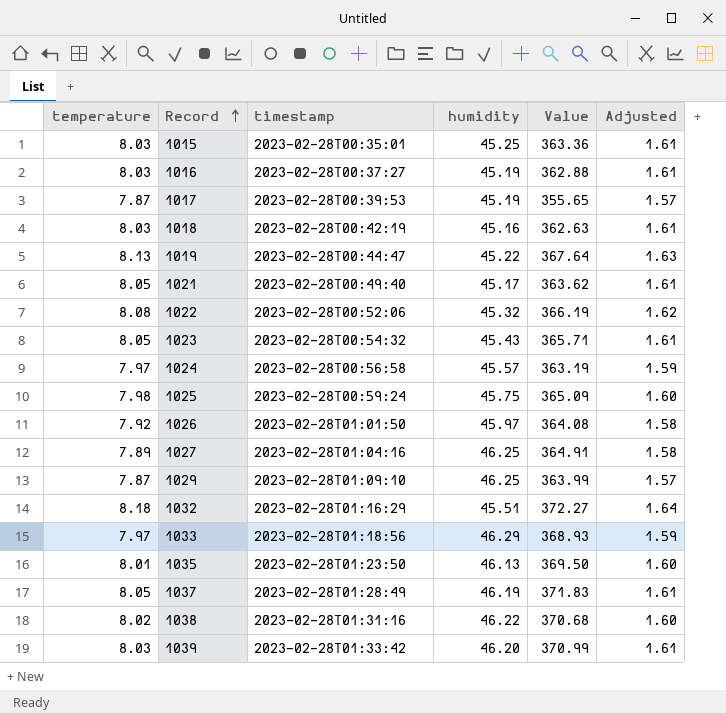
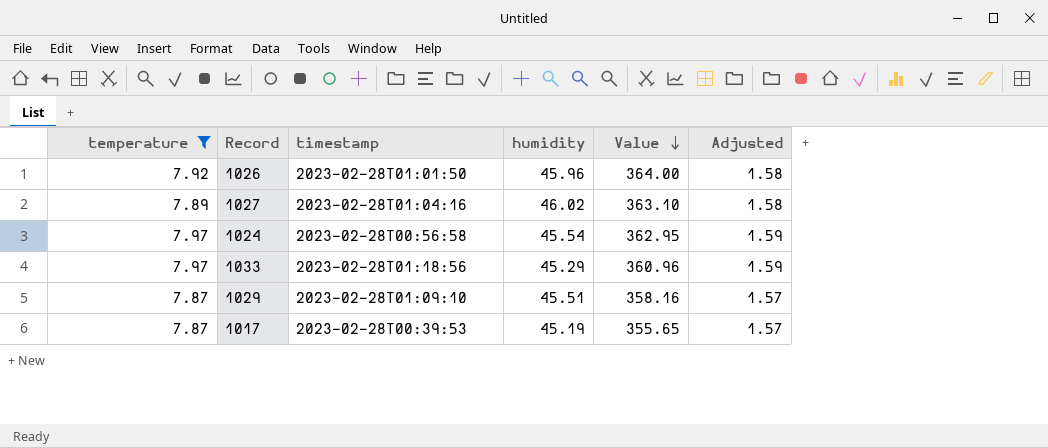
filter: none -> temperature <= 7.97
row order: Record ascending -> Value descending
1026 | humidity: 45.97 -> 45.96
1026 | Value: 364.08 -> 364.00
1027 | humidity: 46.25 -> 46.02
1027 | Value: 364.91 -> 363.10
1024 | humidity: 45.57 -> 45.54
1024 | Value: 363.19 -> 362.95
1033 | humidity: 46.29 -> 45.29
1033 | Value: 368.93 -> 360.96
1029 | humidity: 46.25 -> 45.51
1029 | Value: 363.99 -> 358.16

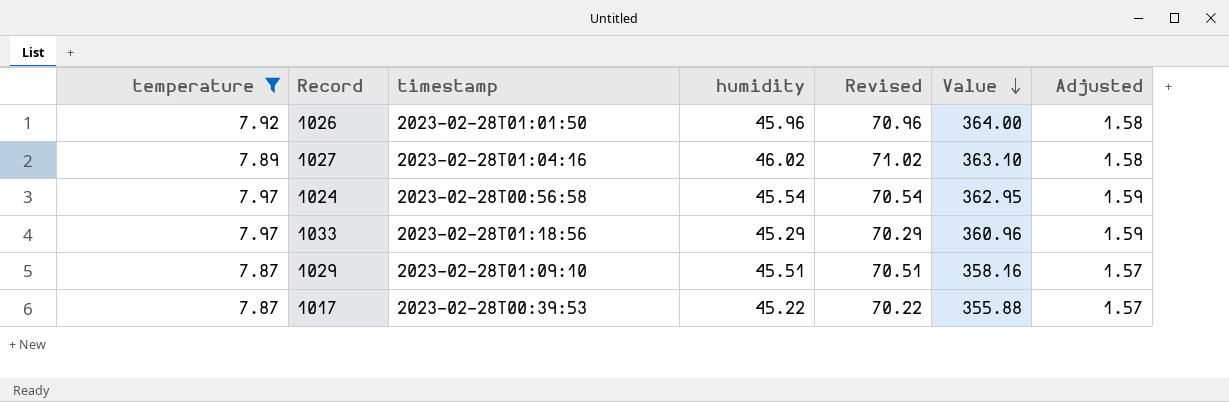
column Revised | formula: none -> [humidity] + 25
1017 | humidity: 45.19 -> 45.22
1017 | Value: 355.65 -> 355.88

